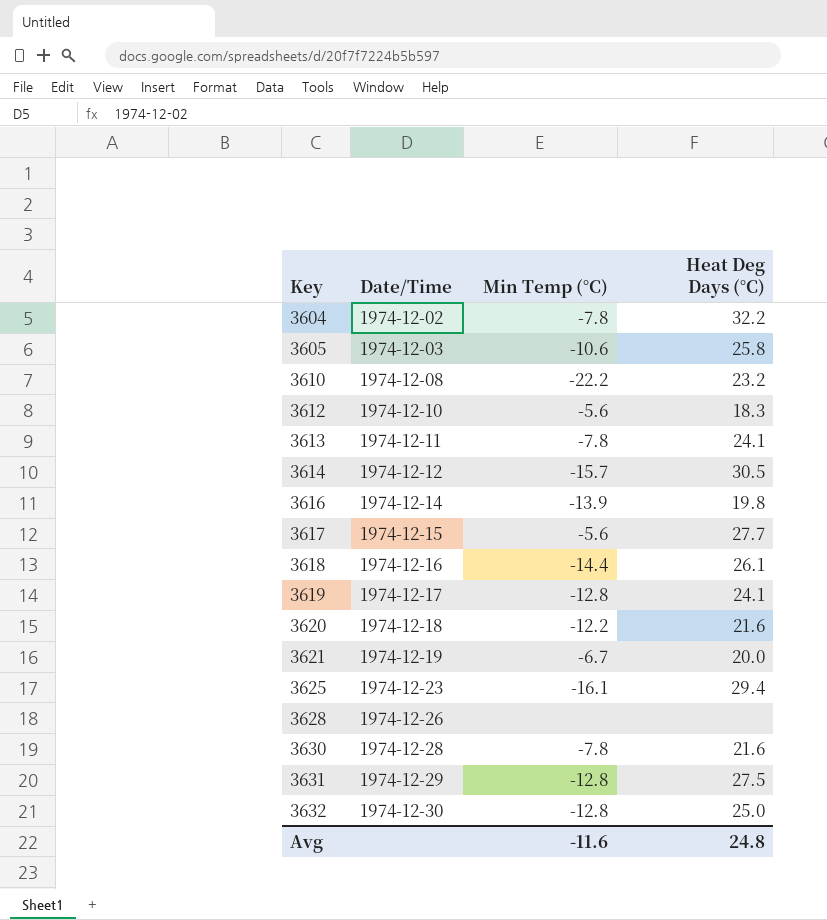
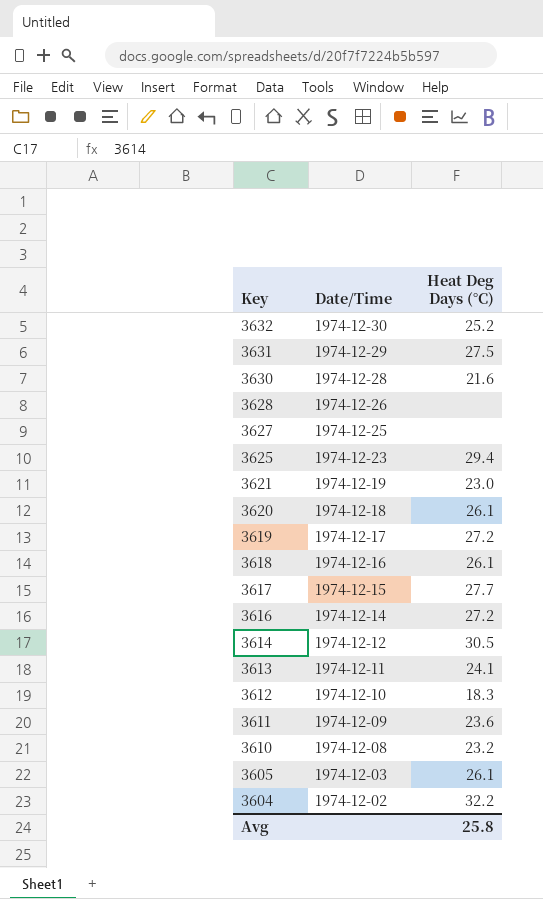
row order: Key ascending -> Key descending
column Min Temp (°C) | position: 3 -> none
3632 | Heat Deg Days (°C): 25.0 -> 25.2
row 3627: none -> 1974-12-25 | none
3621 | Heat Deg Days (°C): 20.0 -> 23.0
3620 | Heat Deg Days (°C): 21.6 -> 26.1
3619 | Heat Deg Days (°C): 24.1 -> 27.2
3616 | Heat Deg Days (°C): 19.8 -> 27.2
row 3611: none -> 1974-12-09 | 23.6
3605 | Heat Deg Days (°C): 25.8 -> 26.1
Avg | Heat Deg Days (°C): 24.8 -> 25.8

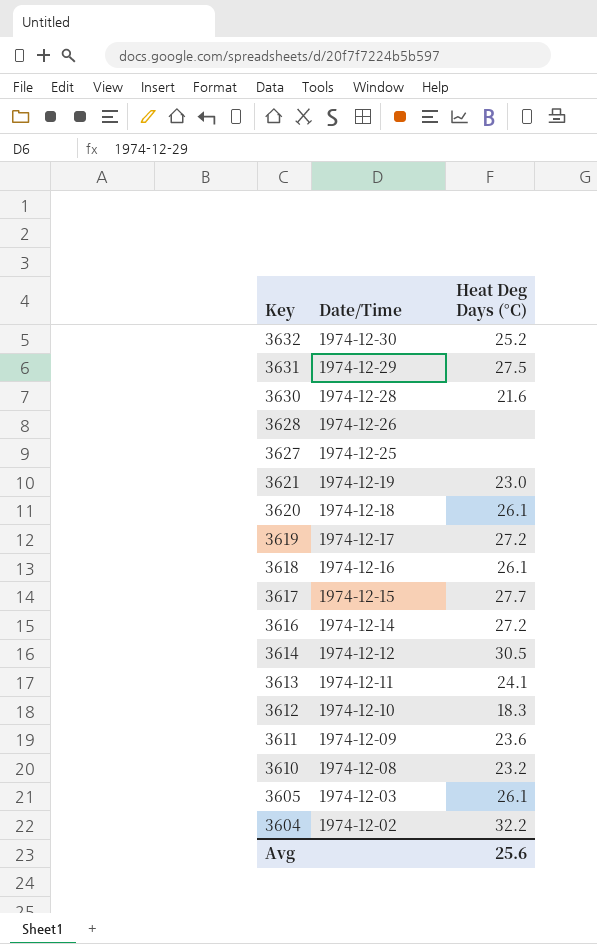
row 3625: 1974-12-23 | 29.4 -> none
Avg | Heat Deg Days (°C): 25.8 -> 25.6

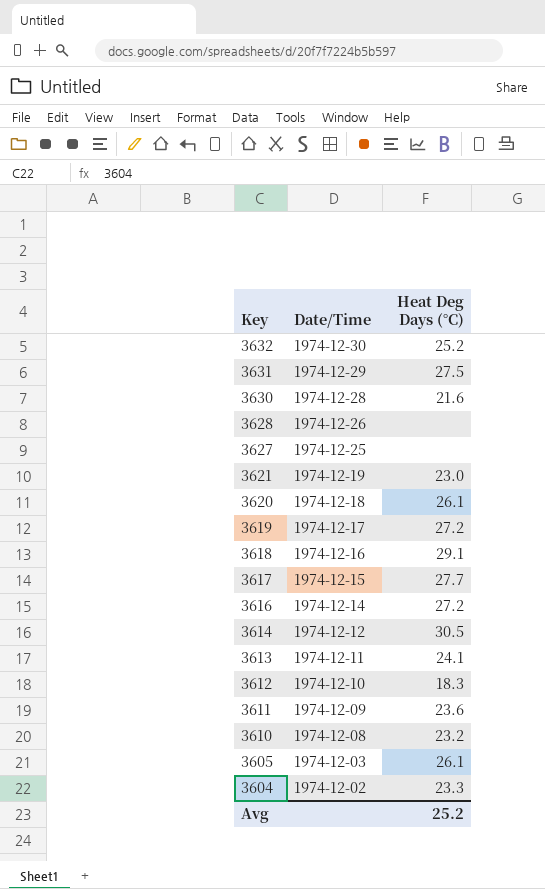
3618 | Heat Deg Days (°C): 26.1 -> 29.1
3604 | Heat Deg Days (°C): 32.2 -> 23.3
Avg | Heat Deg Days (°C): 25.6 -> 25.2

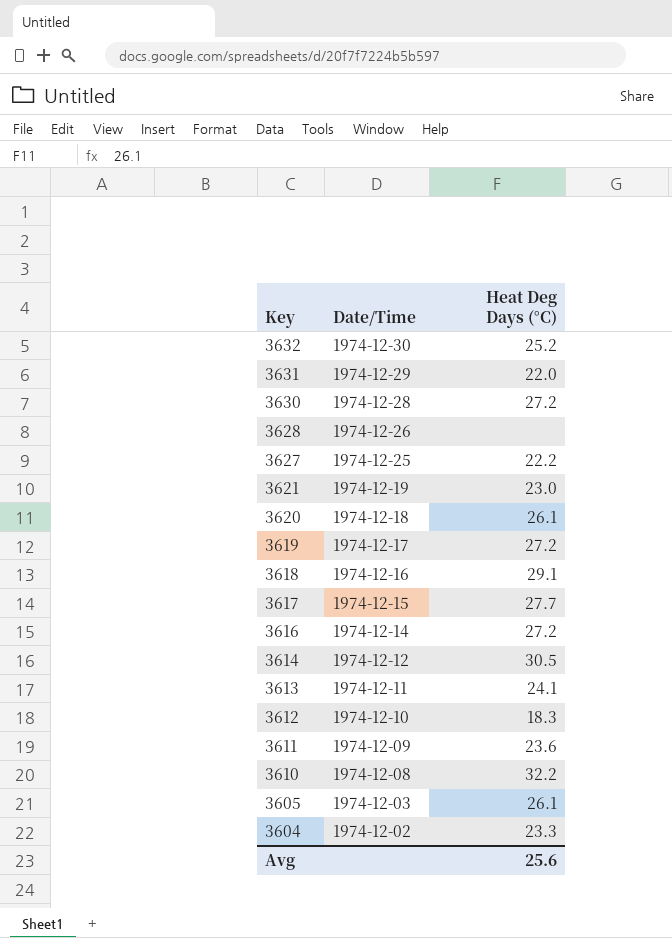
3631 | Heat Deg Days (°C): 27.5 -> 22.0
3630 | Heat Deg Days (°C): 21.6 -> 27.2
3627 | Heat Deg Days (°C): none -> 22.2
3610 | Heat Deg Days (°C): 23.2 -> 32.2
Avg | Heat Deg Days (°C): 25.2 -> 25.6

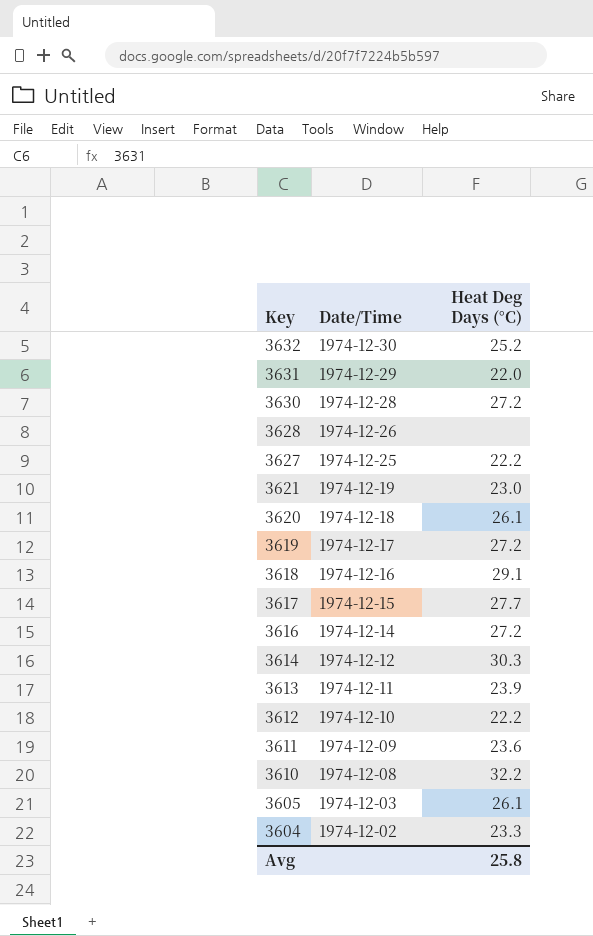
3614 | Heat Deg Days (°C): 30.5 -> 30.3
3613 | Heat Deg Days (°C): 24.1 -> 23.9
3612 | Heat Deg Days (°C): 18.3 -> 22.2
Avg | Heat Deg Days (°C): 25.6 -> 25.8

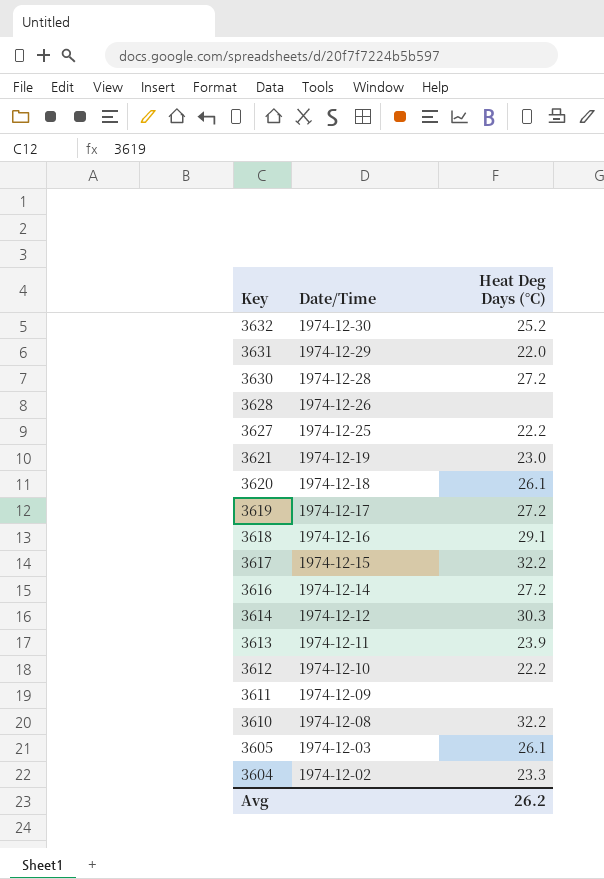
3617 | Heat Deg Days (°C): 27.7 -> 32.2
3611 | Heat Deg Days (°C): 23.6 -> none
Avg | Heat Deg Days (°C): 25.8 -> 26.2

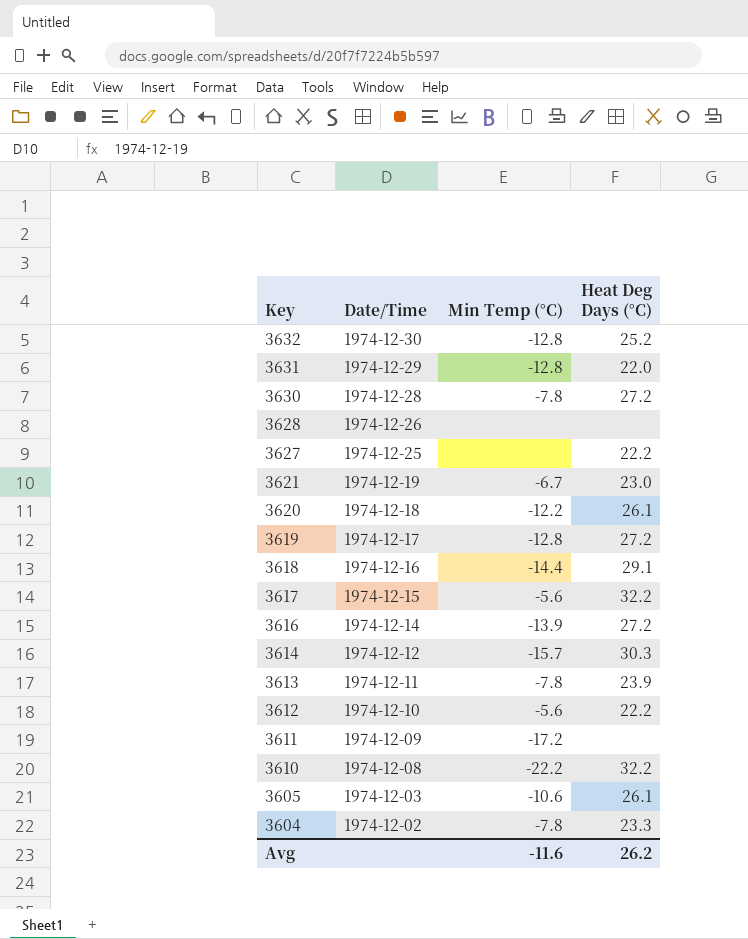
column Min Temp (°C) | position: none -> 3

